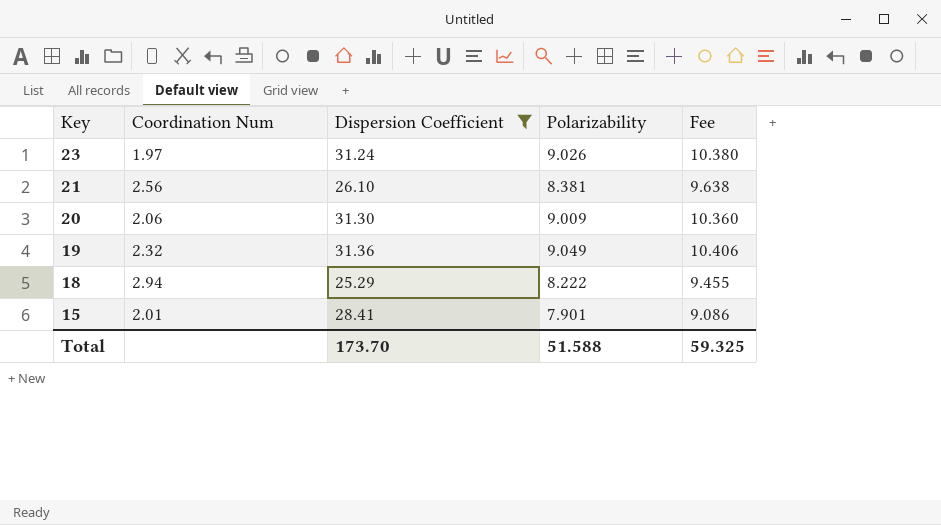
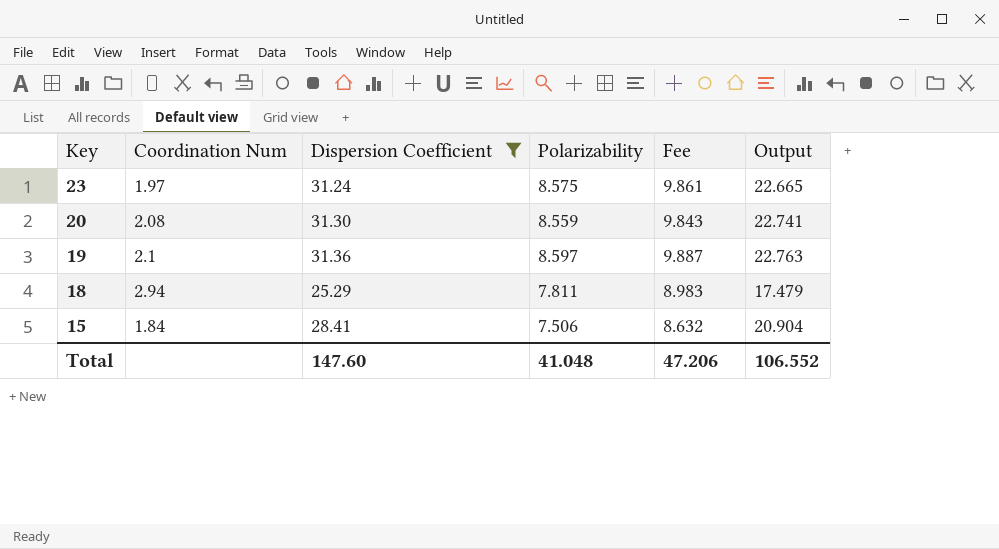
column Output | formula: none -> [Dispersion Coefficient] - [Polarizability]
row 21: 2.56 | 26.10 | 8.381 | 9.638 -> none
23 | Polarizability: 9.026 -> 8.575
23 | Fee: 10.380 -> 9.861
20 | Coordination Num: 2.06 -> 2.08
20 | Polarizability: 9.009 -> 8.559
20 | Fee: 10.360 -> 9.843
19 | Coordination Num: 2.32 -> 2.1
19 | Polarizability: 9.049 -> 8.597
19 | Fee: 10.406 -> 9.887
18 | Polarizability: 8.222 -> 7.811
18 | Fee: 9.455 -> 8.983
15 | Coordination Num: 2.01 -> 1.84
15 | Polarizability: 7.901 -> 7.506
15 | Fee: 9.086 -> 8.632
Total | Dispersion Coefficient: 173.70 -> 147.60
Total | Polarizability: 51.588 -> 41.048
Total | Fee: 59.325 -> 47.206

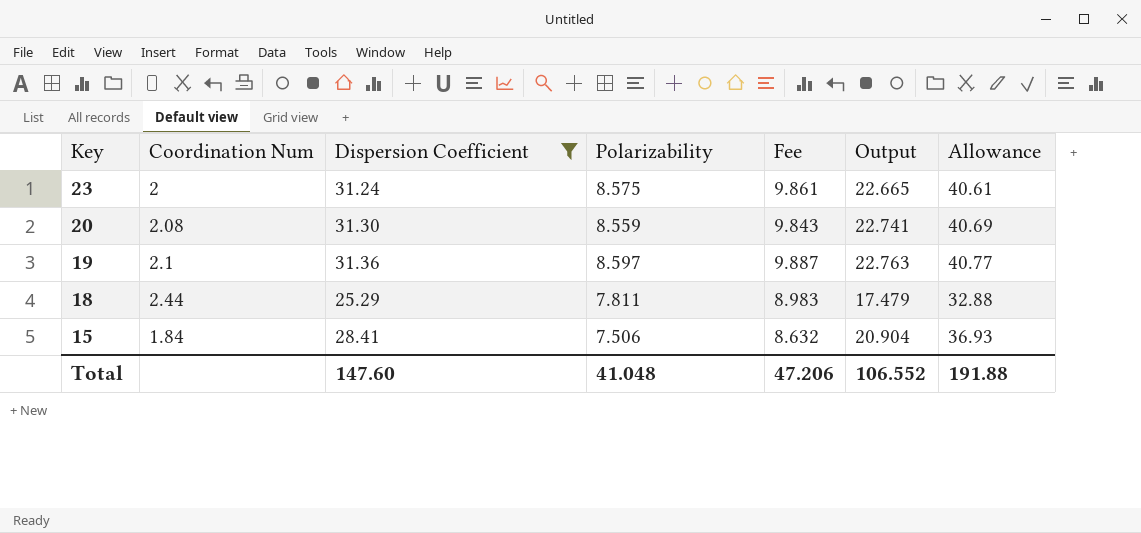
column Allowance | formula: none -> [Dispersion Coefficient] * 1.3
23 | Coordination Num: 1.97 -> 2
18 | Coordination Num: 2.94 -> 2.44

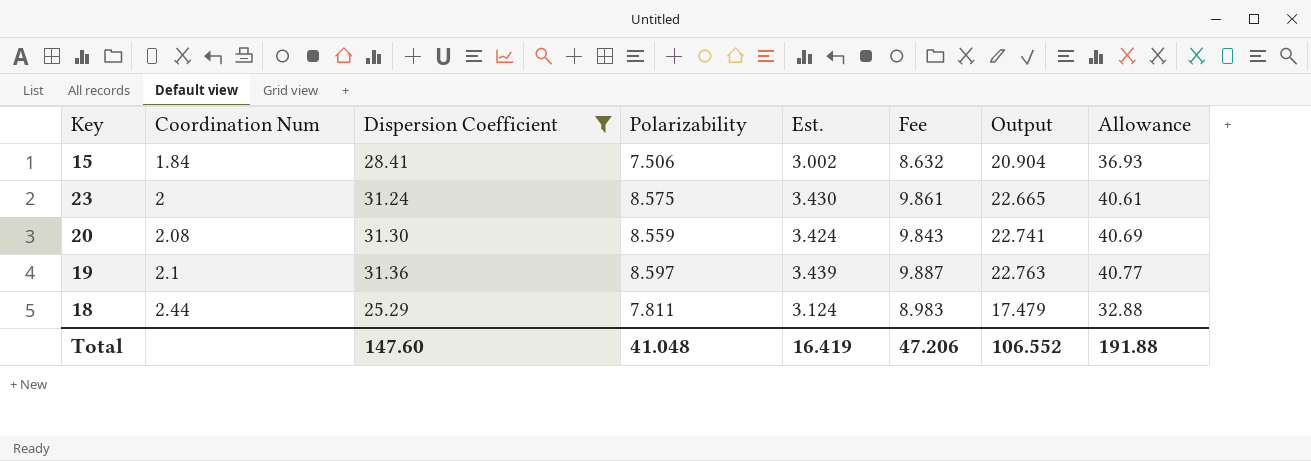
row order: Key descending -> Coordination Num ascending
column Est. | formula: none -> [Polarizability] * 0.4

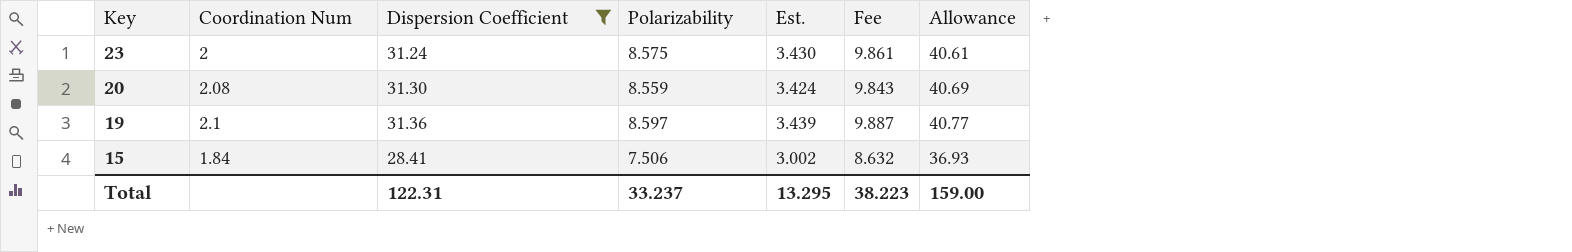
row order: Coordination Num ascending -> Key descending
column Output | formula: [Dispersion Coefficient] - [Polarizability] -> none
row 18: 2.44 | 25.29 | 7.811 | 3.124 | 8.983 | 17.479 | 32.88 -> none
Total | Dispersion Coefficient: 147.60 -> 122.31
Total | Polarizability: 41.048 -> 33.237
Total | Est.: 16.419 -> 13.295
Total | Fee: 47.206 -> 38.223
Total | Allowance: 191.88 -> 159.00

